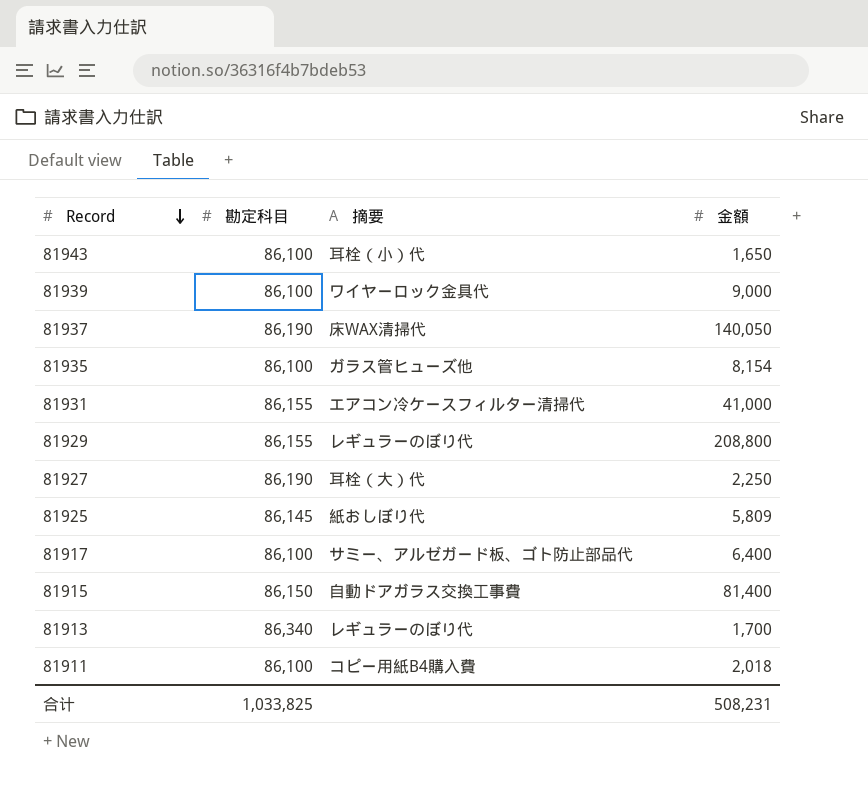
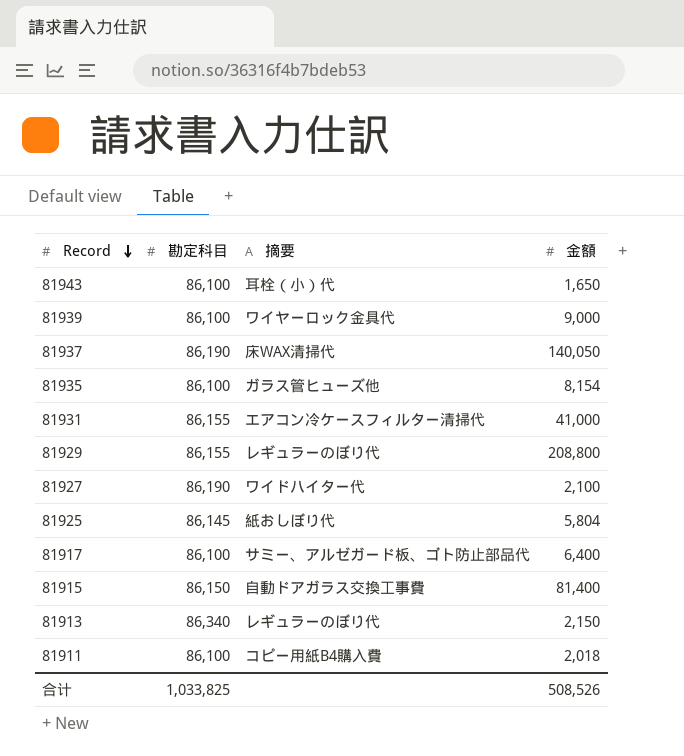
81927 | 摘要: 耳栓（大）代 -> ワイドハイター代
81927 | 金額: 2,250 -> 2,100
81925 | 金額: 5,809 -> 5,804
81913 | 金額: 1,700 -> 2,150
合计 | 金額: 508,231 -> 508,526

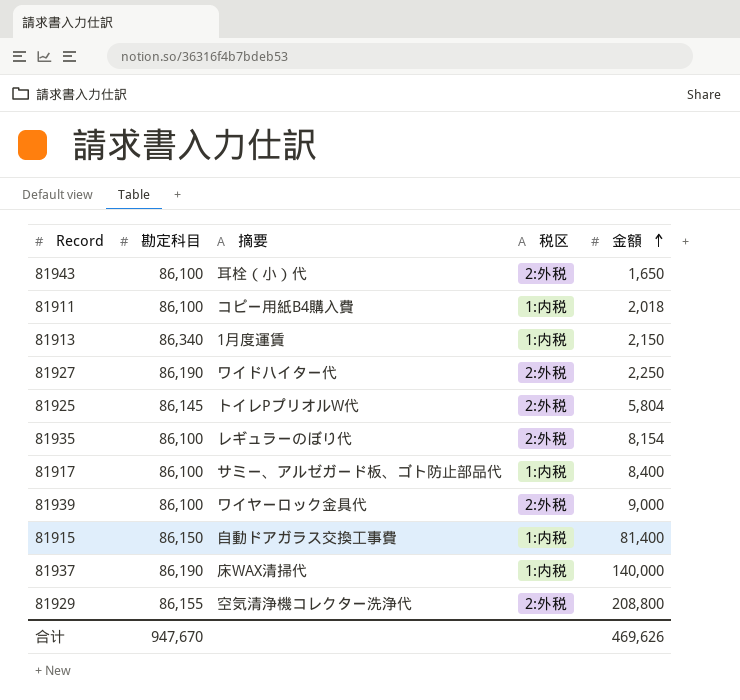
row order: Record descending -> 金額 ascending
column 税区 | position: none -> 4
row 81931: 86,155 | エアコン冷ケースフィルター清掃代 | 41,000 -> none
81913 | 摘要: レギュラーのぼり代 -> 1月度運賃
81927 | 金額: 2,100 -> 2,250
81925 | 摘要: 紙おしぼり代 -> トイレPプリオルW代
81935 | 摘要: ガラス管ヒューズ他 -> レギュラーのぼり代
81917 | 金額: 6,400 -> 8,400
81937 | 金額: 140,050 -> 140,000
81929 | 摘要: レギュラーのぼり代 -> 空気清浄機コレクター洗浄代
合计 | 勘定科目: 1,033,825 -> 947,670
合计 | 金額: 508,526 -> 469,626

